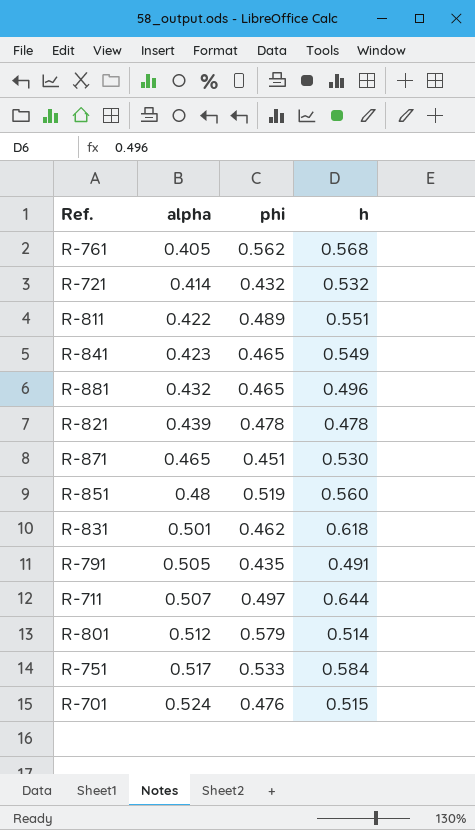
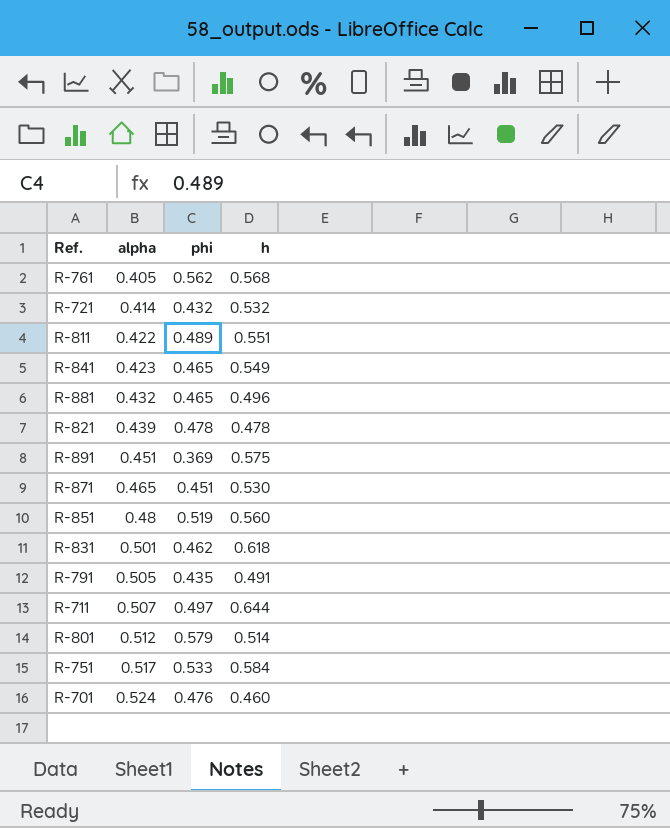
row R-891: none -> 0.451 | 0.369 | 0.575
R-701 | h: 0.515 -> 0.460

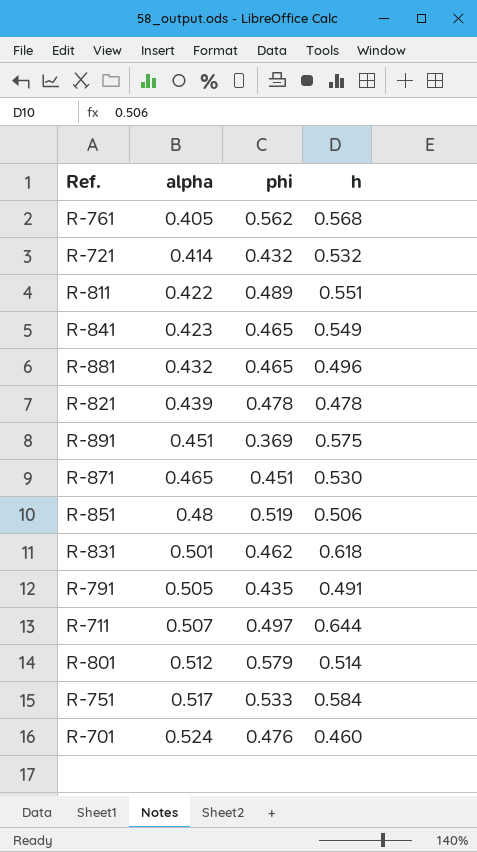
R-851 | h: 0.560 -> 0.506

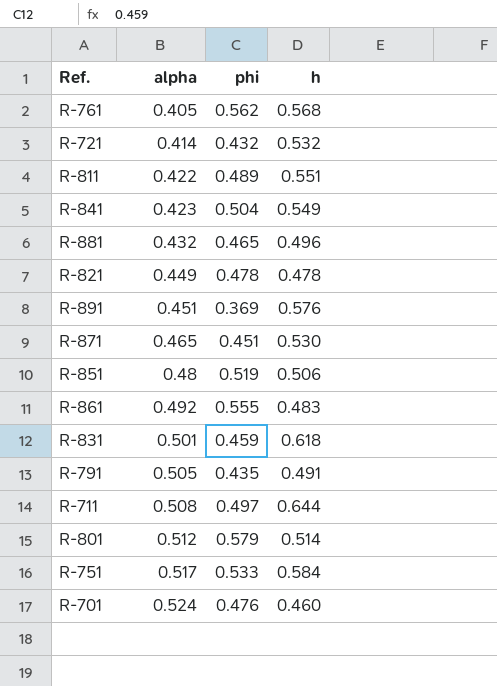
R-841 | phi: 0.465 -> 0.504
R-821 | alpha: 0.439 -> 0.449
R-891 | h: 0.575 -> 0.576
row R-861: none -> 0.492 | 0.555 | 0.483
R-831 | phi: 0.462 -> 0.459
R-711 | alpha: 0.507 -> 0.508

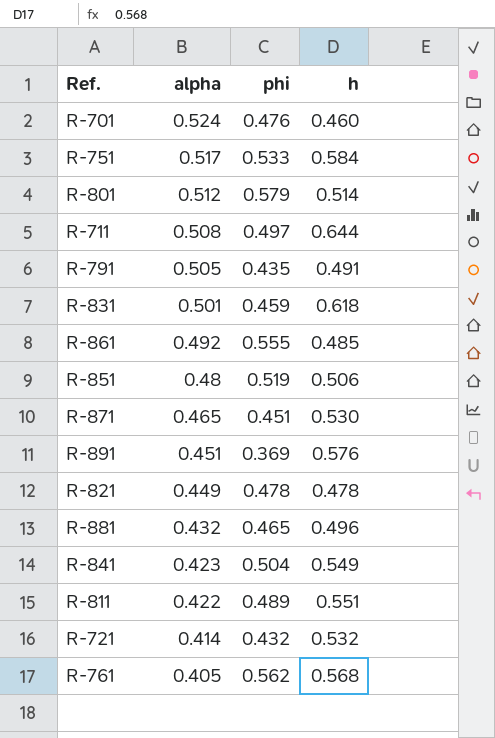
row order: alpha ascending -> alpha descending
R-861 | h: 0.483 -> 0.485

